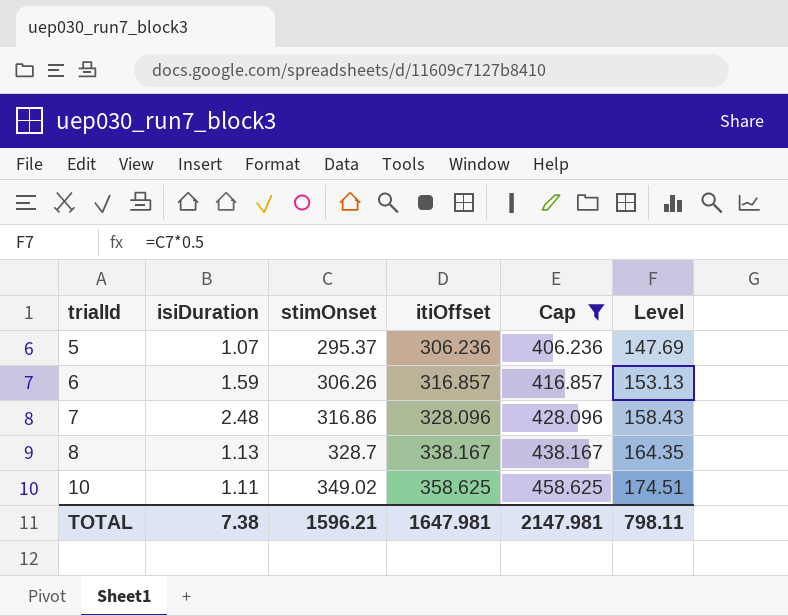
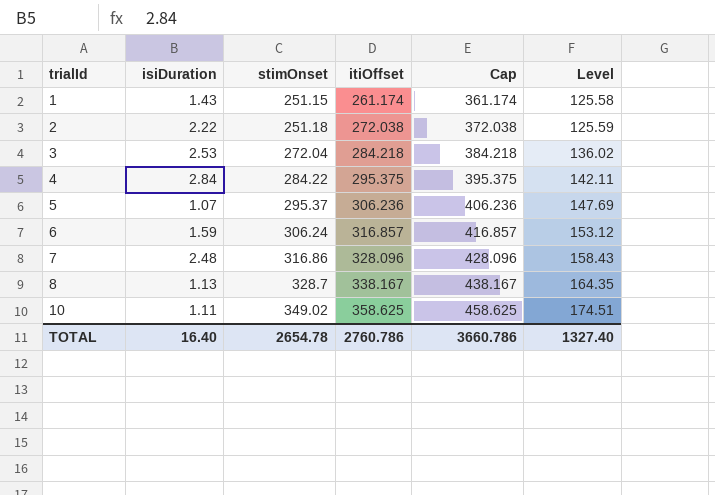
filter: Cap >= 406.236 -> none
6 | stimOnset: 306.26 -> 306.24
6 | Level: 153.13 -> 153.12
TOTAL | isiDuration: 7.38 -> 16.40
TOTAL | stimOnset: 1596.21 -> 2654.78
TOTAL | itiOffset: 1647.981 -> 2760.786
TOTAL | Cap: 2147.981 -> 3660.786
TOTAL | Level: 798.11 -> 1327.40

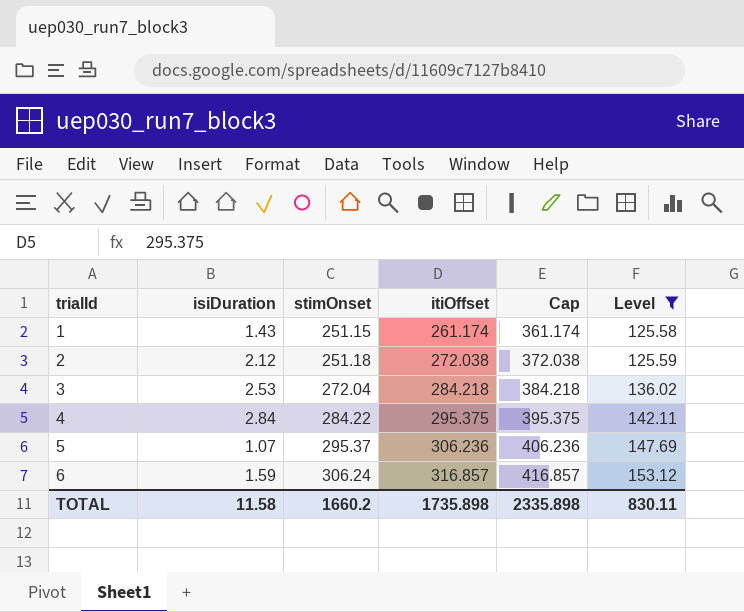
filter: none -> Level <= 153.12
2 | isiDuration: 2.22 -> 2.12
TOTAL | isiDuration: 16.40 -> 11.58
TOTAL | stimOnset: 2654.78 -> 1660.2
TOTAL | itiOffset: 2760.786 -> 1735.898
TOTAL | Cap: 3660.786 -> 2335.898
TOTAL | Level: 1327.40 -> 830.11

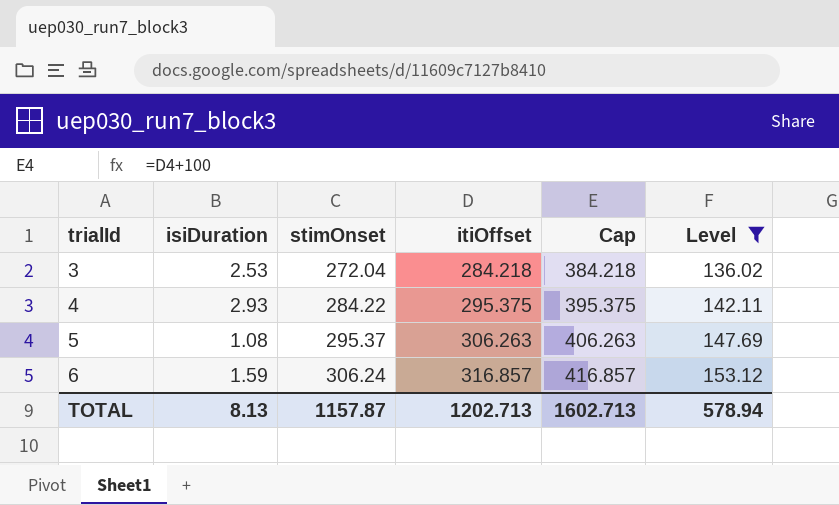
row 1: 1.43 | 251.15 | 261.174 | 361.174 | 125.58 -> none
row 2: 2.12 | 251.18 | 272.038 | 372.038 | 125.59 -> none
4 | isiDuration: 2.84 -> 2.93
5 | isiDuration: 1.07 -> 1.08
5 | itiOffset: 306.236 -> 306.263
5 | Cap: 406.236 -> 406.263
TOTAL | isiDuration: 11.58 -> 8.13
TOTAL | stimOnset: 1660.2 -> 1157.87
TOTAL | itiOffset: 1735.898 -> 1202.713
TOTAL | Cap: 2335.898 -> 1602.713
TOTAL | Level: 830.11 -> 578.94

